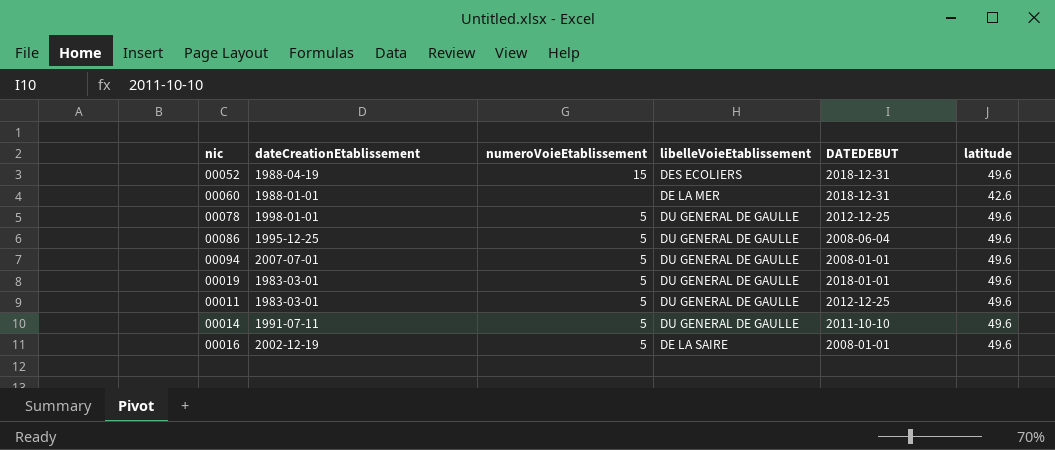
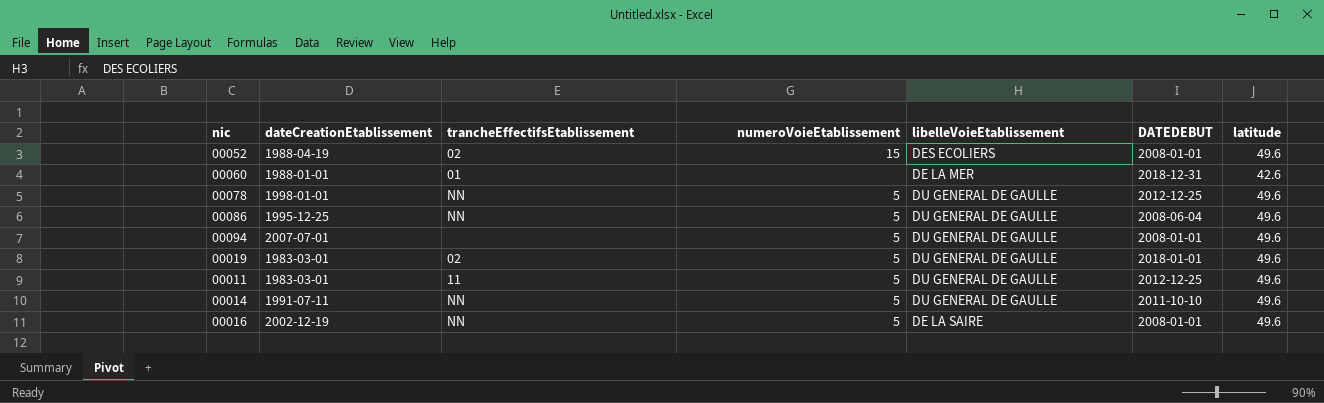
column trancheEffectifsEtablissement | position: none -> 3
00052 | DATEDEBUT: 2018-12-31 -> 2008-01-01

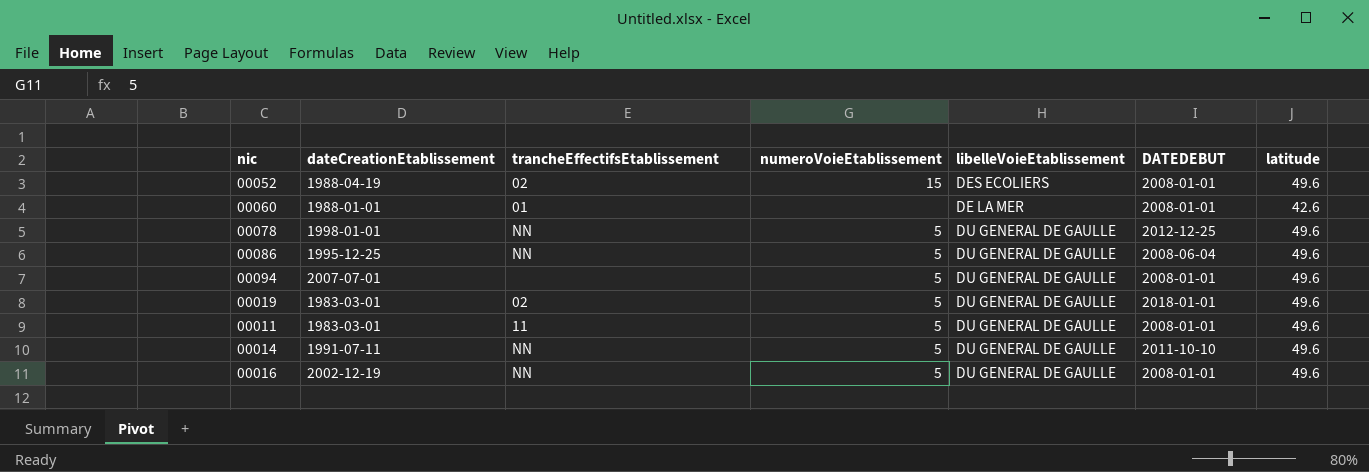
00060 | DATEDEBUT: 2018-12-31 -> 2008-01-01
00011 | DATEDEBUT: 2012-12-25 -> 2008-01-01
00016 | libelleVoieEtablissement: DE LA SAIRE -> DU GENERAL DE GAULLE

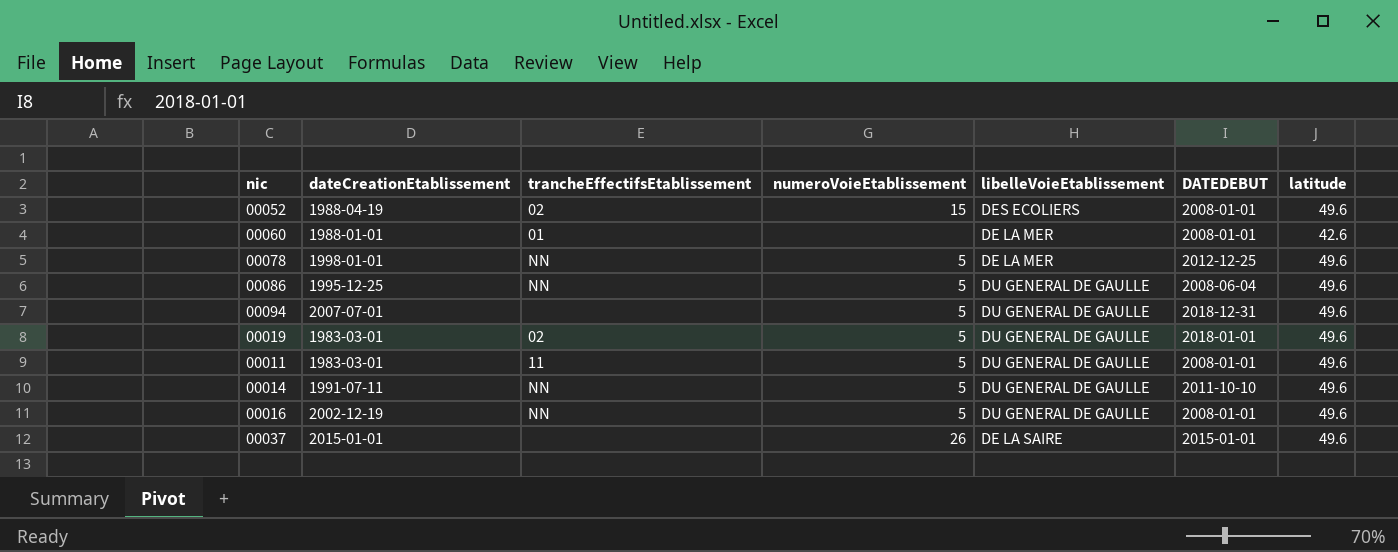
00078 | libelleVoieEtablissement: DU GENERAL DE GAULLE -> DE LA MER
00094 | DATEDEBUT: 2008-01-01 -> 2018-12-31
row 00037: none -> 2015-01-01 | none | 26 | DE LA SAIRE | 2015-01-01 | 49.6

